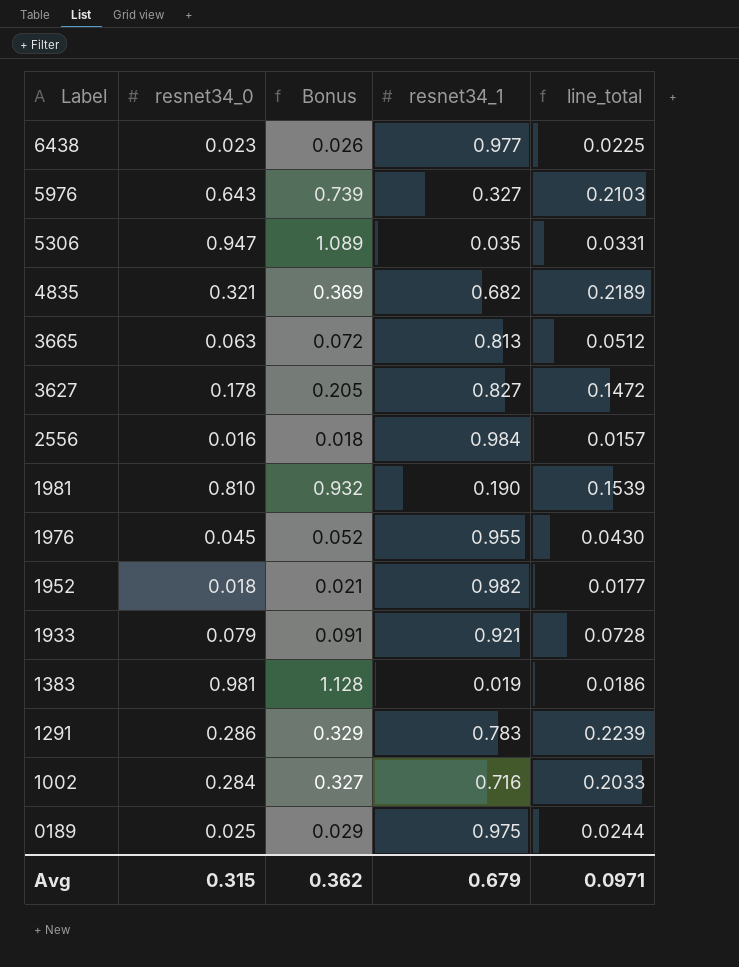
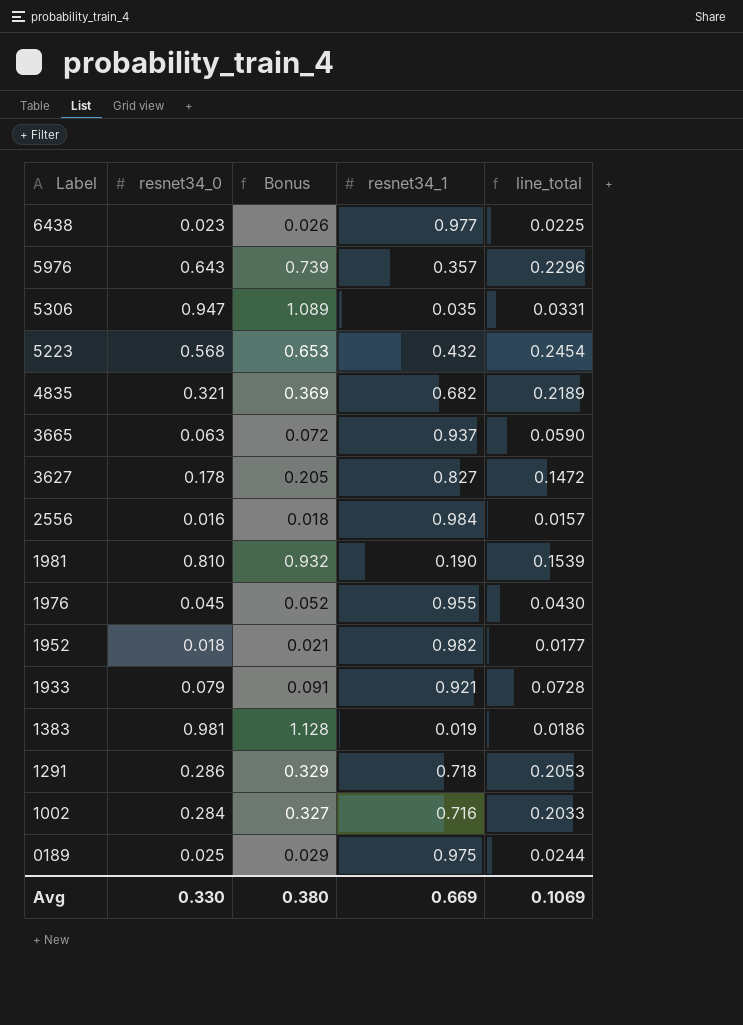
5976 | resnet34_1: 0.327 -> 0.357
5976 | line_total: 0.2103 -> 0.2296
row 5223: none -> 0.568 | 0.653 | 0.432 | 0.2454
3665 | resnet34_1: 0.813 -> 0.937
3665 | line_total: 0.0512 -> 0.0590
1291 | resnet34_1: 0.783 -> 0.718
1291 | line_total: 0.2239 -> 0.2053
Avg | resnet34_0: 0.315 -> 0.330
Avg | Bonus: 0.362 -> 0.380
Avg | resnet34_1: 0.679 -> 0.669
Avg | line_total: 0.0971 -> 0.1069

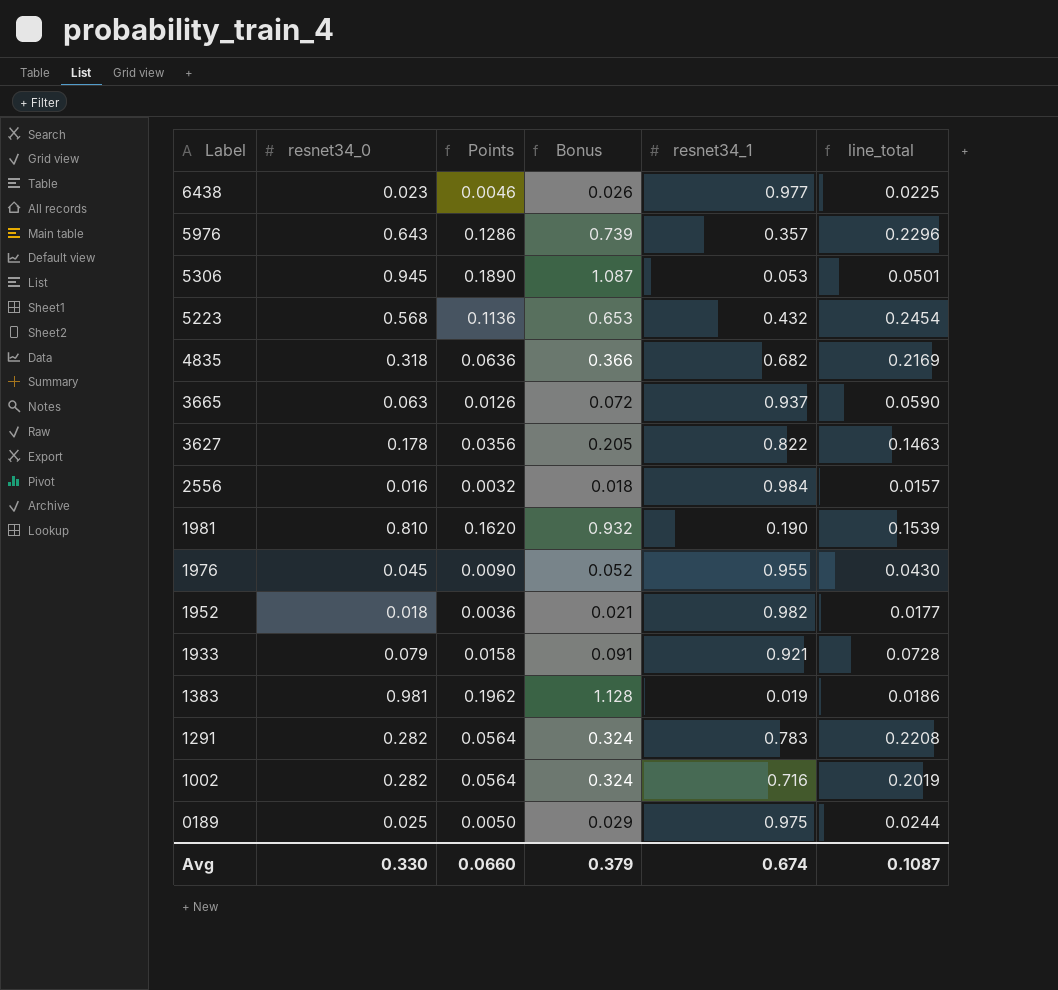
column Points | formula: none -> [resnet34_0] * 0.2
5306 | resnet34_0: 0.947 -> 0.945
5306 | Bonus: 1.089 -> 1.087
5306 | resnet34_1: 0.035 -> 0.053
5306 | line_total: 0.0331 -> 0.0501
4835 | resnet34_0: 0.321 -> 0.318
4835 | Bonus: 0.369 -> 0.366
4835 | line_total: 0.2189 -> 0.2169
3627 | resnet34_1: 0.827 -> 0.822
3627 | line_total: 0.1472 -> 0.1463
1291 | resnet34_0: 0.286 -> 0.282
1291 | Bonus: 0.329 -> 0.324
1291 | resnet34_1: 0.718 -> 0.783
1291 | line_total: 0.2053 -> 0.2208
1002 | resnet34_0: 0.284 -> 0.282
1002 | Bonus: 0.327 -> 0.324
1002 | line_total: 0.2033 -> 0.2019
Avg | Bonus: 0.380 -> 0.379
Avg | resnet34_1: 0.669 -> 0.674
Avg | line_total: 0.1069 -> 0.1087

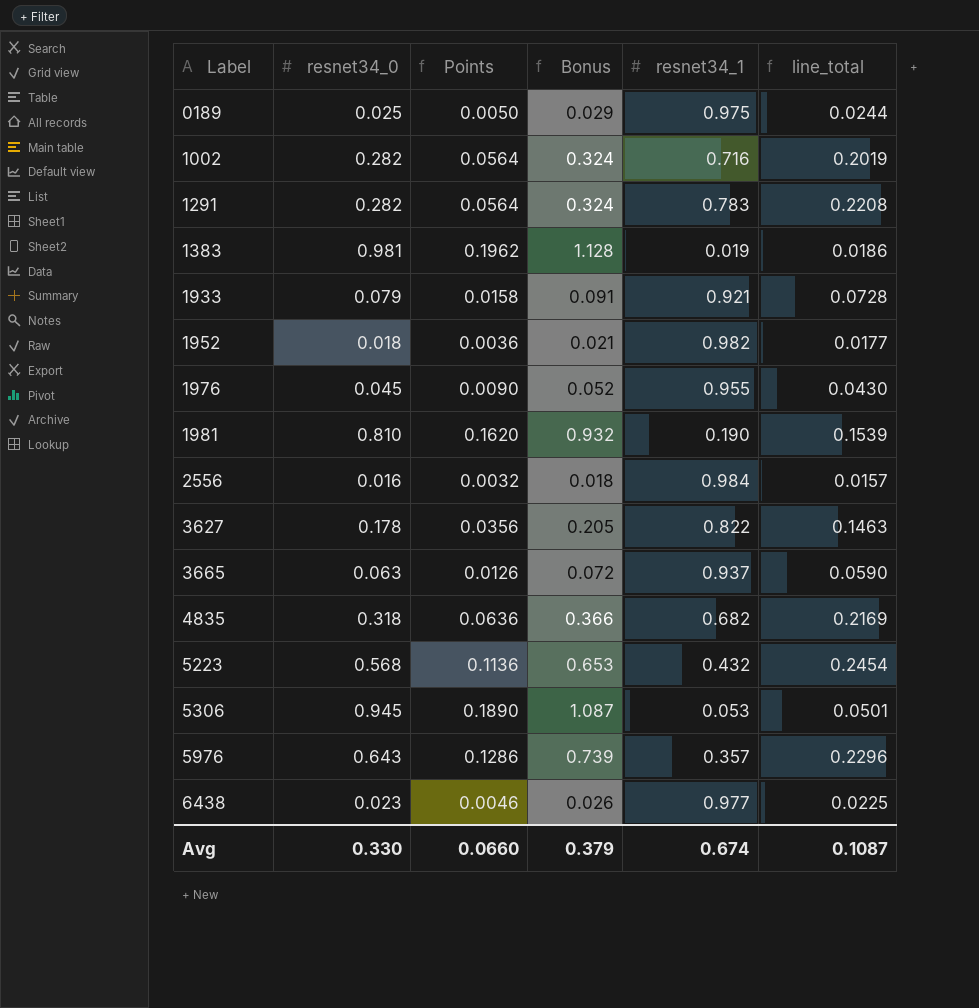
row order: Label descending -> Label ascending

